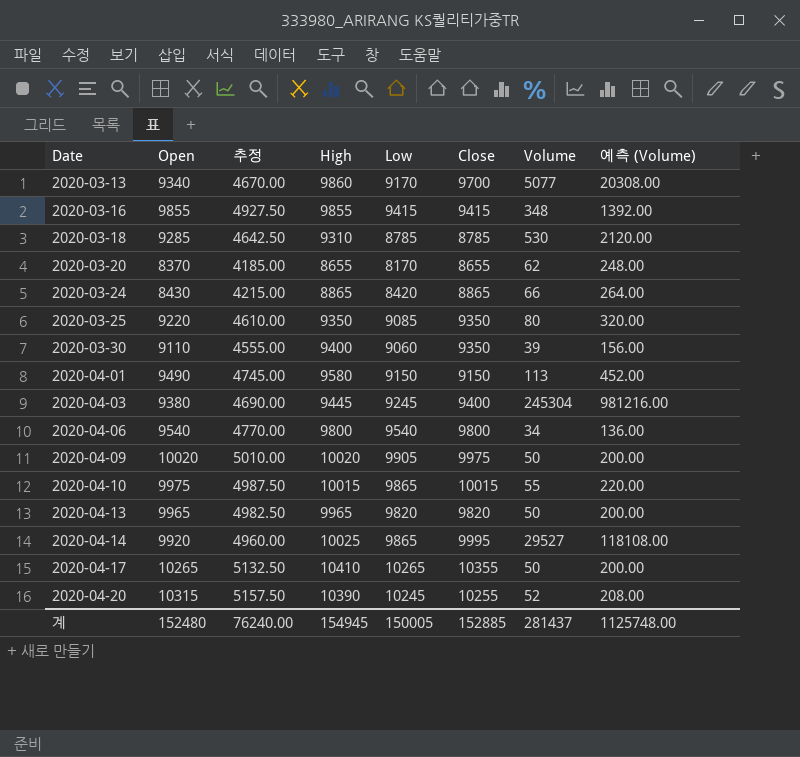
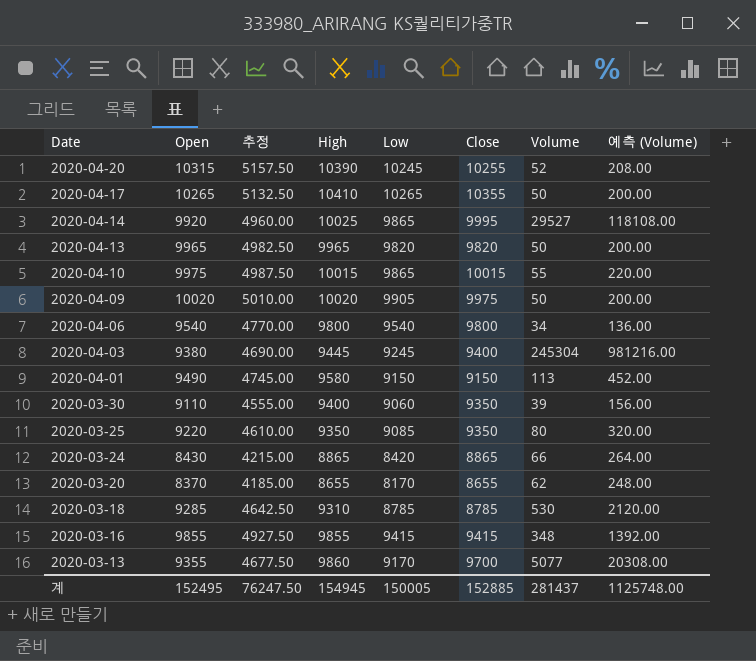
row order: Date ascending -> Date descending
2020-03-13 | Open: 9340 -> 9355
2020-03-13 | 추정: 4670.00 -> 4677.50
계 | Open: 152480 -> 152495
계 | 추정: 76240.00 -> 76247.50

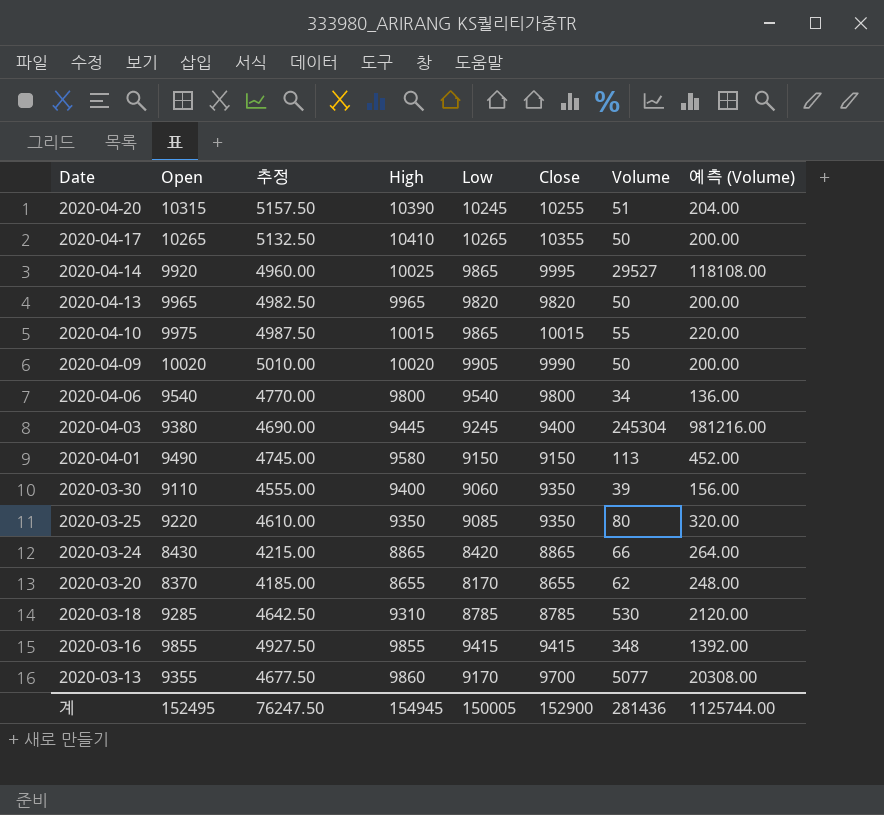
2020-04-20 | Volume: 52 -> 51
2020-04-20 | 예측 (Volume): 208.00 -> 204.00
2020-04-09 | Close: 9975 -> 9990
계 | Close: 152885 -> 152900
계 | Volume: 281437 -> 281436
계 | 예측 (Volume): 1125748.00 -> 1125744.00

